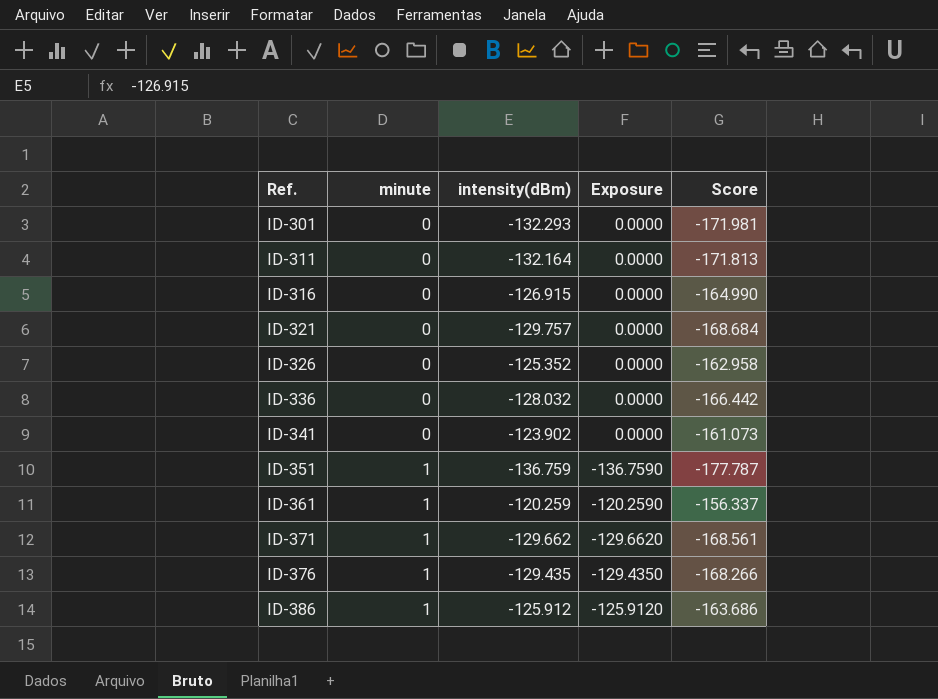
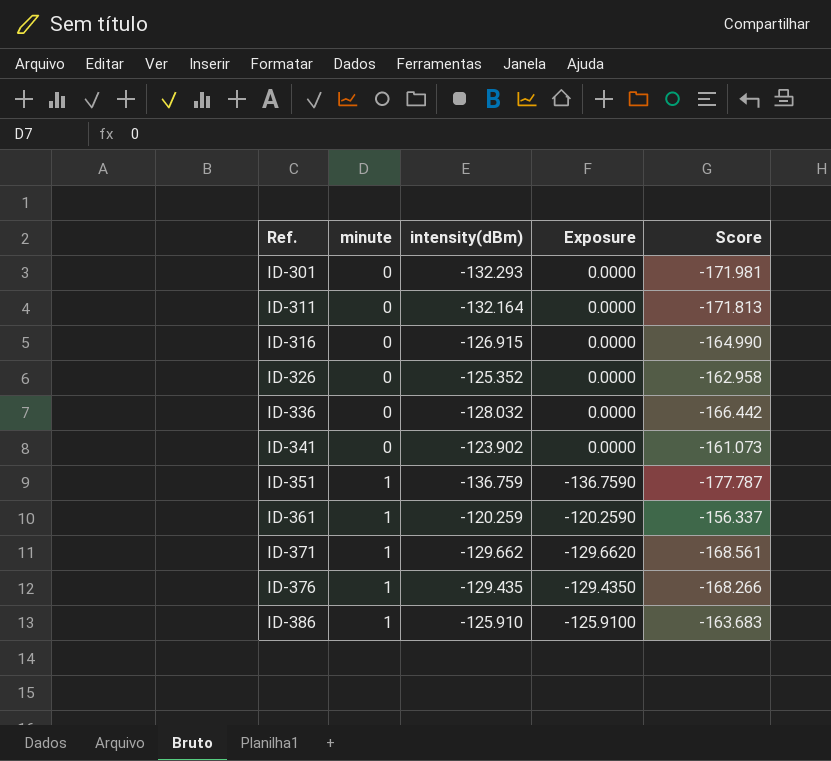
row ID-321: 0 | -129.757 | 0.0000 | -168.684 -> none
ID-386 | intensity(dBm): -125.912 -> -125.910
ID-386 | Exposure: -125.9120 -> -125.9100
ID-386 | Score: -163.686 -> -163.683

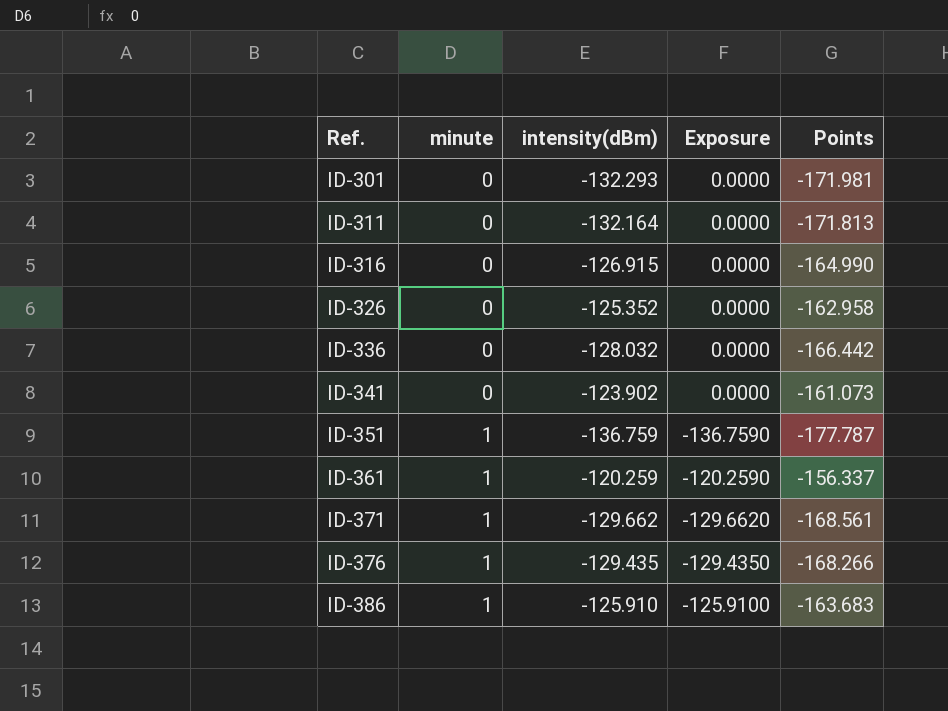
column name: Score -> Points

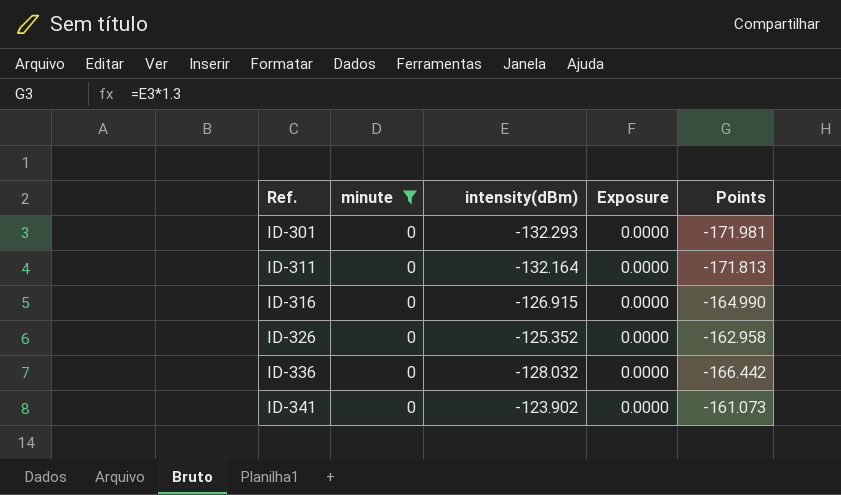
filter: none -> minute = 0

